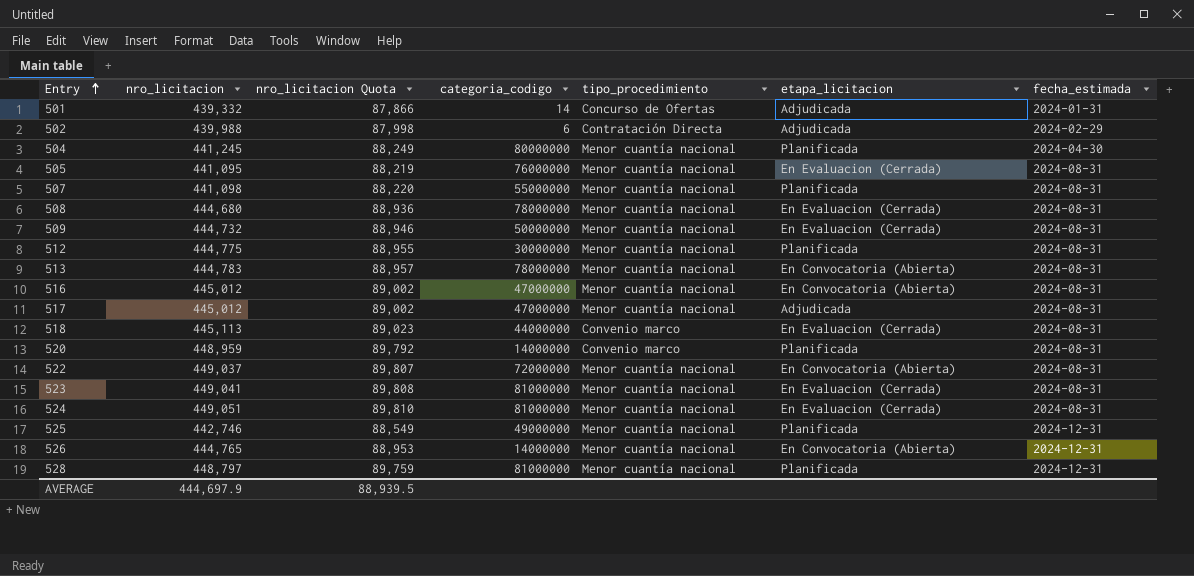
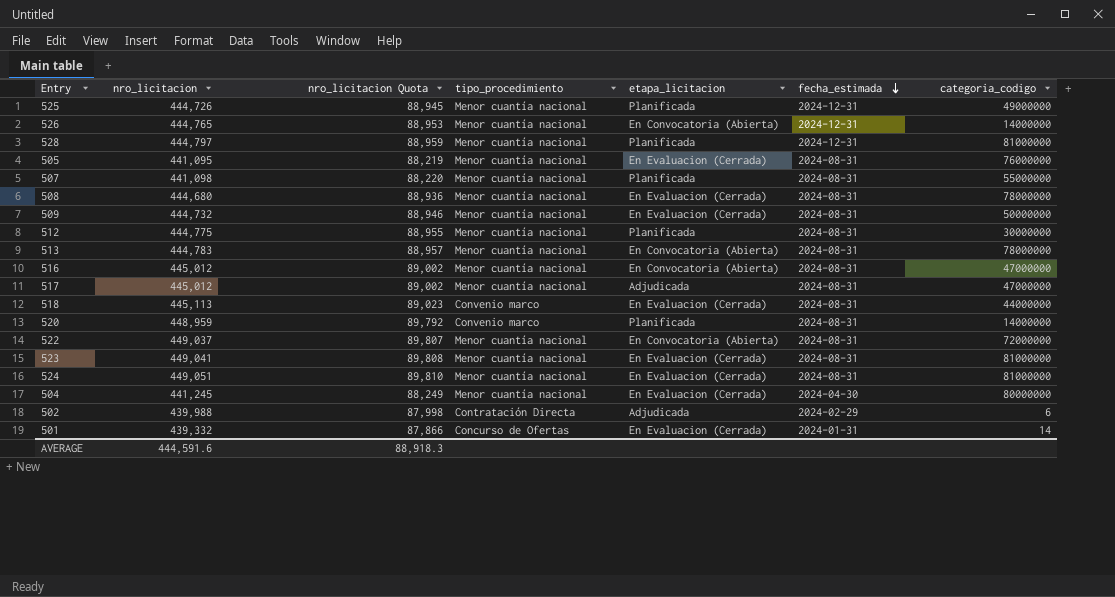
row order: Entry ascending -> fecha_estimada descending
column categoria_codigo | position: 4 -> 7
525 | nro_licitacion: 442,746 -> 444,726
525 | nro_licitacion Quota: 88,549 -> 88,945
528 | nro_licitacion: 448,797 -> 444,797
528 | nro_licitacion Quota: 89,759 -> 88,959
504 | etapa_licitacion: Planificada -> En Evaluacion (Cerrada)
501 | etapa_licitacion: Adjudicada -> En Evaluacion (Cerrada)
AVERAGE | nro_licitacion: 444,697.9 -> 444,591.6
AVERAGE | nro_licitacion Quota: 88,939.5 -> 88,918.3

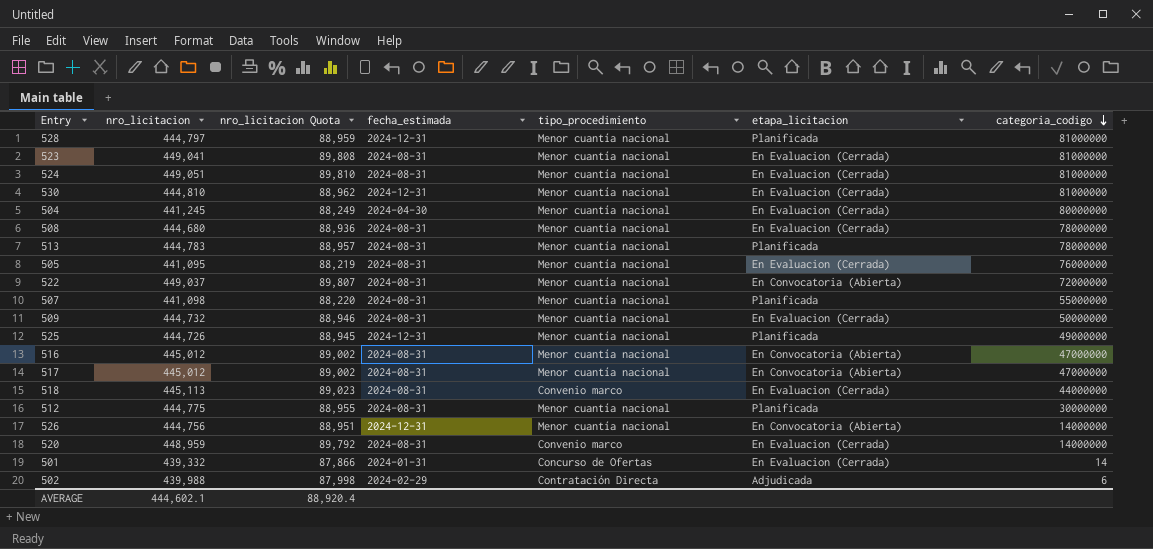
row order: fecha_estimada descending -> categoria_codigo descending
column fecha_estimada | position: 6 -> 4
row 530: none -> 444,810 | 88,962 | 2024-12-31 | Menor cuantía nacional | En Evaluacion (Cerrada) | 81000000
513 | etapa_licitacion: En Convocatoria (Abierta) -> Planificada
517 | etapa_licitacion: Adjudicada -> En Convocatoria (Abierta)
526 | nro_licitacion: 444,765 -> 444,756
526 | nro_licitacion Quota: 88,953 -> 88,951
520 | etapa_licitacion: Planificada -> En Evaluacion (Cerrada)
AVERAGE | nro_licitacion: 444,591.6 -> 444,602.1
AVERAGE | nro_licitacion Quota: 88,918.3 -> 88,920.4

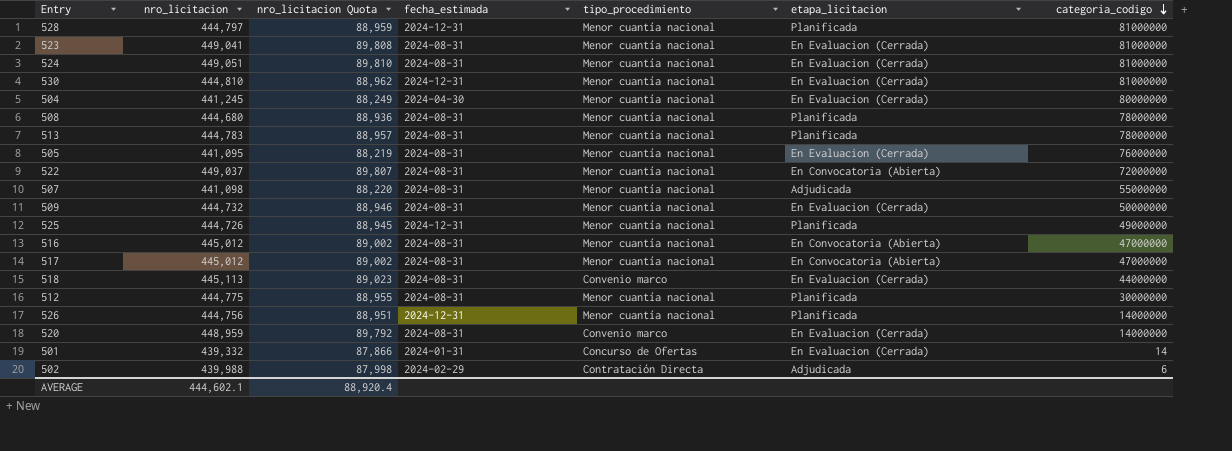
508 | etapa_licitacion: En Evaluacion (Cerrada) -> Planificada
507 | etapa_licitacion: Planificada -> Adjudicada
526 | etapa_licitacion: En Convocatoria (Abierta) -> Planificada

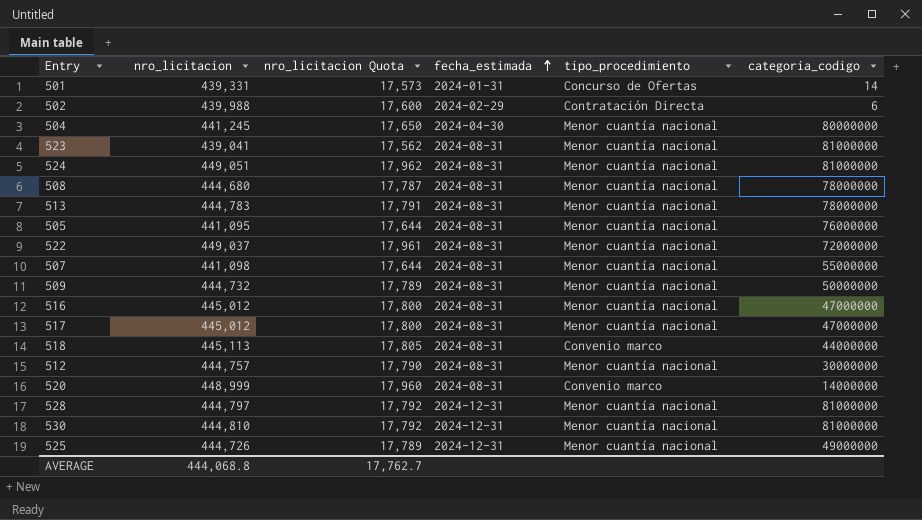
row order: categoria_codigo descending -> fecha_estimada ascending
column etapa_licitacion | position: 6 -> none
column nro_licitacion Quota | formula: [nro_licitacion] * 0.2 -> [nro_licitacion] * 0.04
row 526: 444,756 | 88,951 | 2024-12-31 | Menor cuantía nacional | Planificada | 14000000 -> none
501 | nro_licitacion: 439,332 -> 439,331
523 | nro_licitacion: 449,041 -> 439,041
512 | nro_licitacion: 444,775 -> 444,757
520 | nro_licitacion: 448,959 -> 448,999
AVERAGE | nro_licitacion: 444,602.1 -> 444,068.8
AVERAGE | nro_licitacion Quota: 88,920.4 -> 17,762.7

